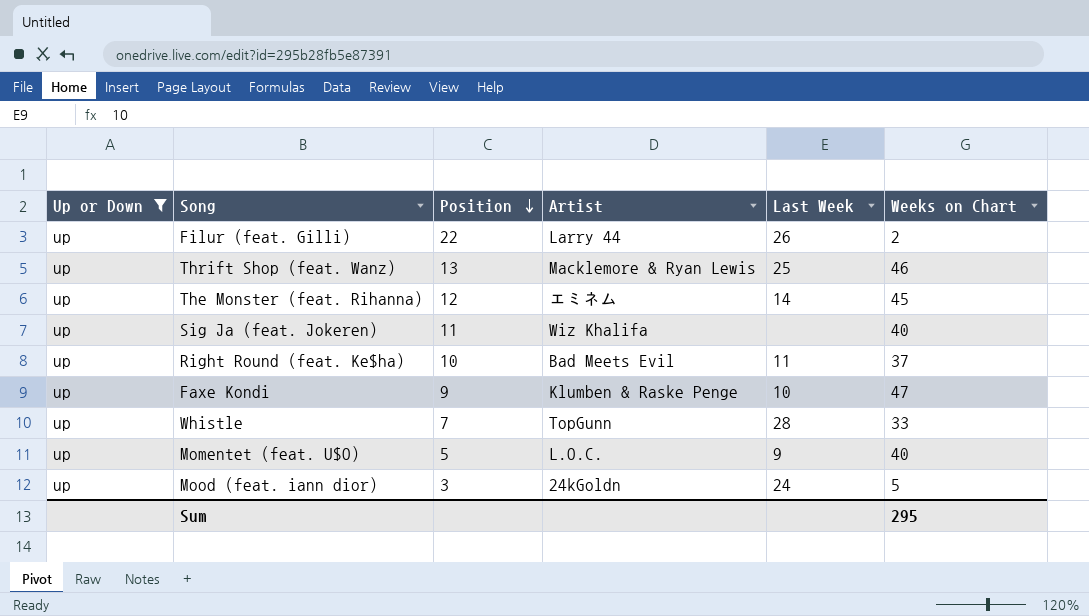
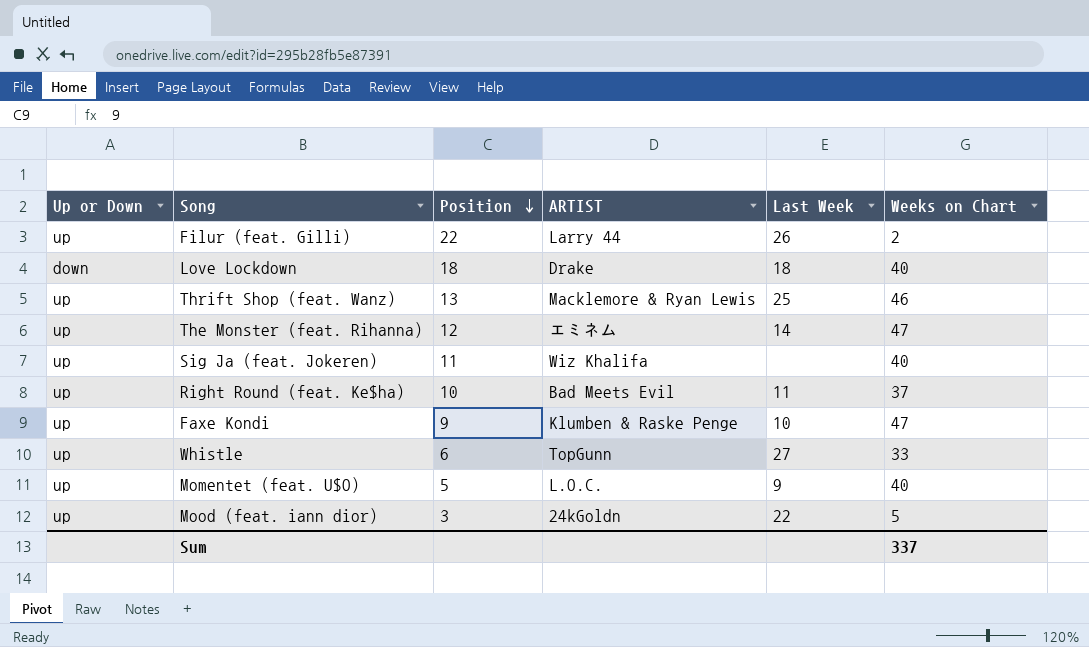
filter: Up or Down = up -> none
column name: Artist -> ARTIST
The Monster (feat. Rihanna) | Weeks on Chart: 45 -> 47
Whistle | Position: 7 -> 6
Whistle | Last Week: 28 -> 27
Mood (feat. iann dior) | Last Week: 24 -> 22
Sum | Weeks on Chart: 295 -> 337

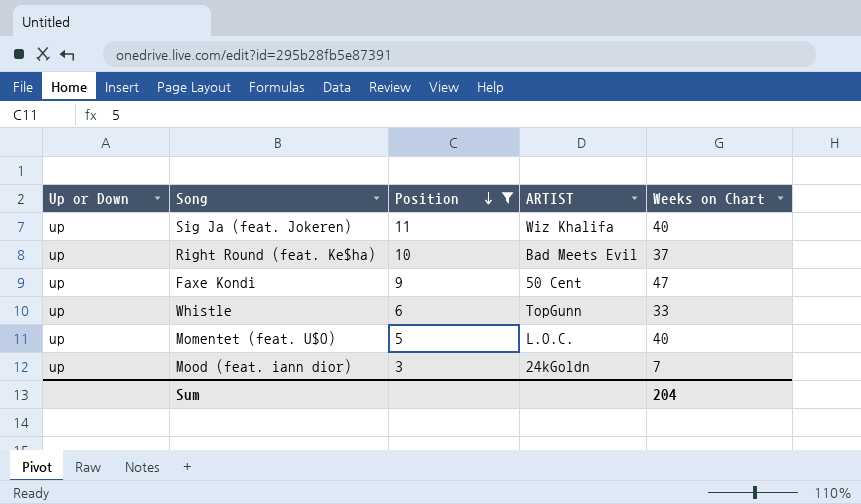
filter: none -> Position <= 11
column Last Week | position: 5 -> none
Faxe Kondi | ARTIST: Klumben & Raske Penge -> 50 Cent
Mood (feat. iann dior) | Weeks on Chart: 5 -> 7
Sum | Weeks on Chart: 337 -> 204

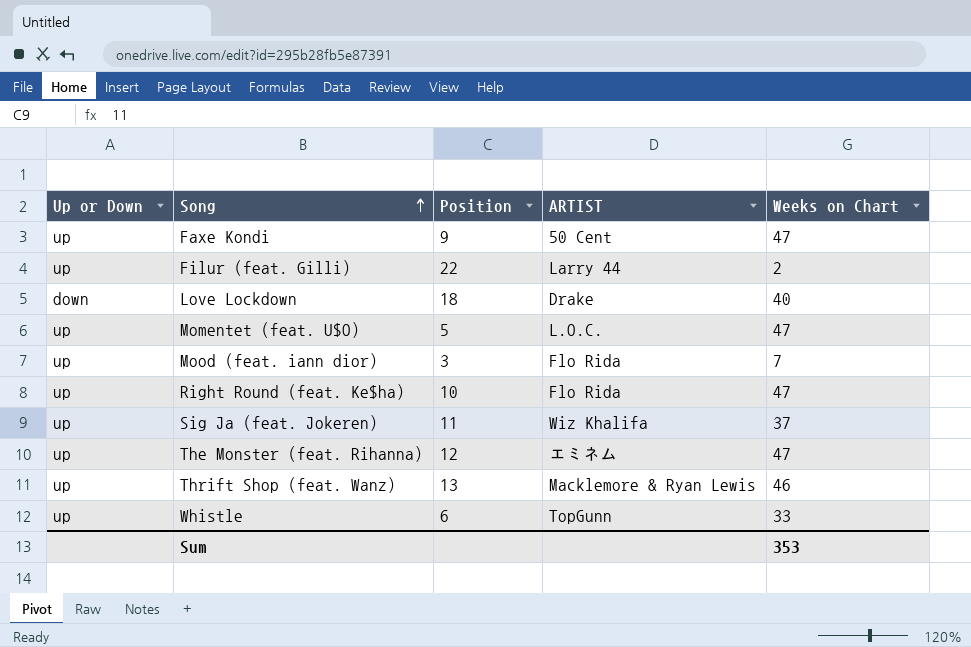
filter: Position <= 11 -> none
row order: Position descending -> Song ascending
Momentet (feat. U$O) | Weeks on Chart: 40 -> 47
Mood (feat. iann dior) | ARTIST: 24kGoldn -> Flo Rida
Right Round (feat. Ke$ha) | ARTIST: Bad Meets Evil -> Flo Rida
Right Round (feat. Ke$ha) | Weeks on Chart: 37 -> 47
Sig Ja (feat. Jokeren) | Weeks on Chart: 40 -> 37
Sum | Weeks on Chart: 204 -> 353

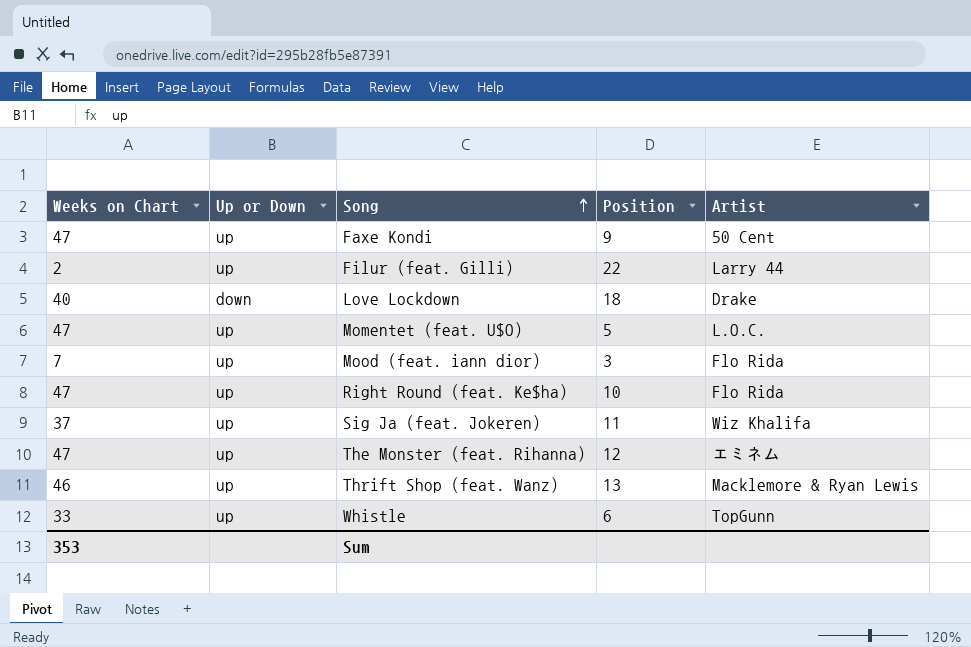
column Weeks on Chart | position: 5 -> 1
column name: ARTIST -> Artist

